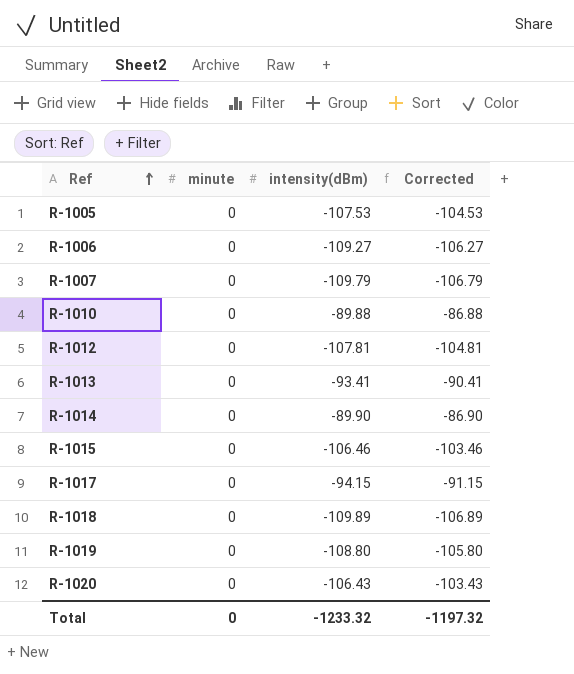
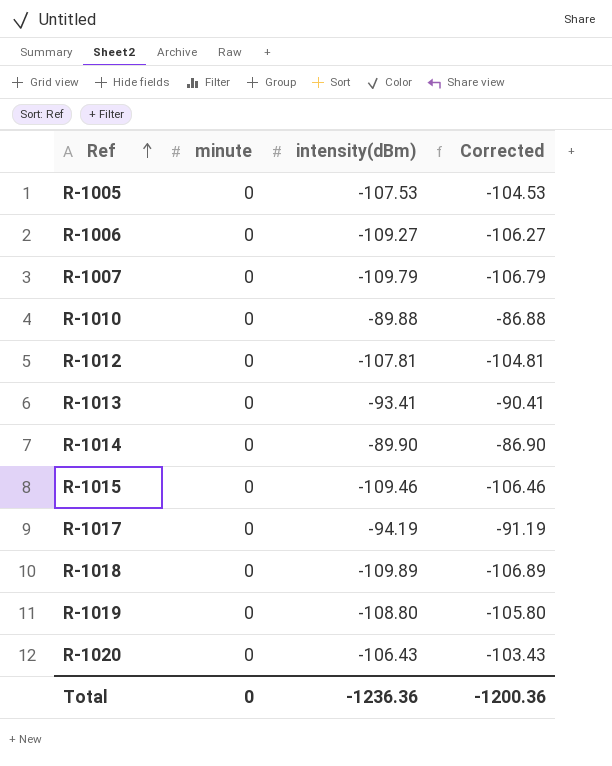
R-1015 | intensity(dBm): -106.46 -> -109.46
R-1015 | Corrected: -103.46 -> -106.46
R-1017 | intensity(dBm): -94.15 -> -94.19
R-1017 | Corrected: -91.15 -> -91.19
Total | intensity(dBm): -1233.32 -> -1236.36
Total | Corrected: -1197.32 -> -1200.36

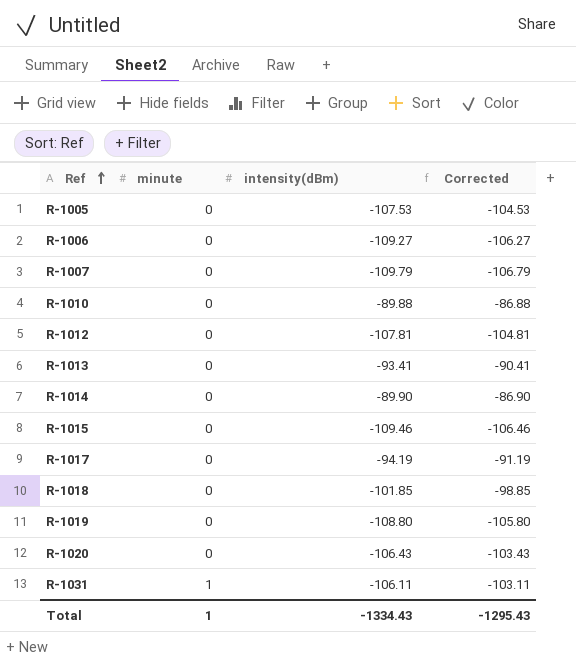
R-1018 | intensity(dBm): -109.89 -> -101.85
R-1018 | Corrected: -106.89 -> -98.85
row R-1031: none -> 1 | -106.11 | -103.11
Total | minute: 0 -> 1
Total | intensity(dBm): -1236.36 -> -1334.43
Total | Corrected: -1200.36 -> -1295.43

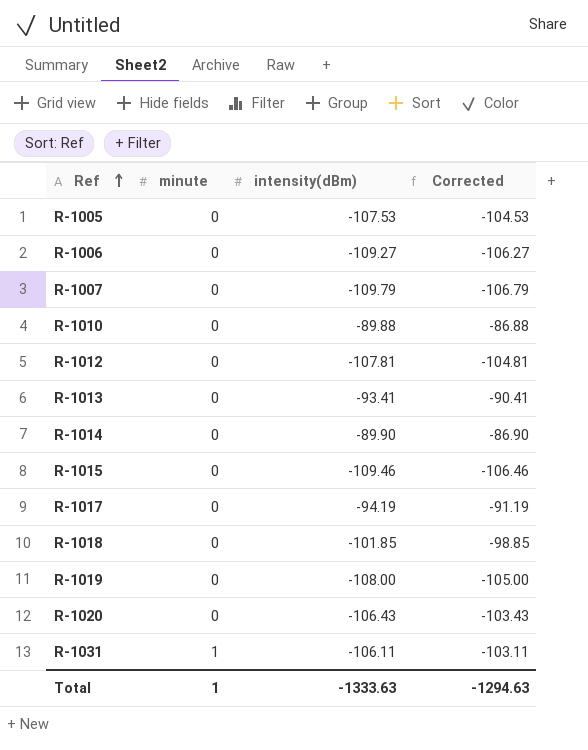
R-1019 | intensity(dBm): -108.80 -> -108.00
R-1019 | Corrected: -105.80 -> -105.00
Total | intensity(dBm): -1334.43 -> -1333.63
Total | Corrected: -1295.43 -> -1294.63

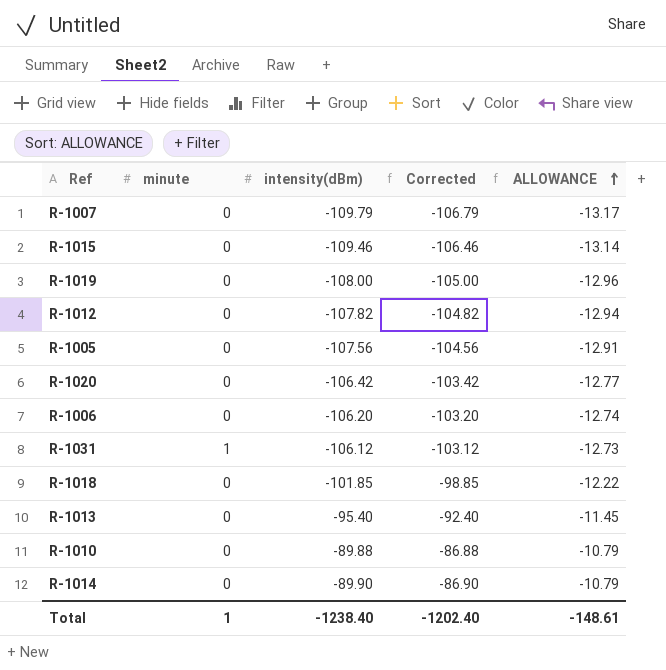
row order: Ref ascending -> ALLOWANCE ascending
column ALLOWANCE | formula: none -> [intensity(dBm)] * 0.12
row R-1017: 0 | -94.19 | -91.19 -> none
R-1012 | intensity(dBm): -107.81 -> -107.82
R-1012 | Corrected: -104.81 -> -104.82
R-1005 | intensity(dBm): -107.53 -> -107.56
R-1005 | Corrected: -104.53 -> -104.56
R-1020 | intensity(dBm): -106.43 -> -106.42
R-1020 | Corrected: -103.43 -> -103.42
R-1006 | intensity(dBm): -109.27 -> -106.20
R-1006 | Corrected: -106.27 -> -103.20
R-1031 | intensity(dBm): -106.11 -> -106.12
R-1031 | Corrected: -103.11 -> -103.12
R-1013 | intensity(dBm): -93.41 -> -95.40
R-1013 | Corrected: -90.41 -> -92.40
Total | intensity(dBm): -1333.63 -> -1238.40
Total | Corrected: -1294.63 -> -1202.40

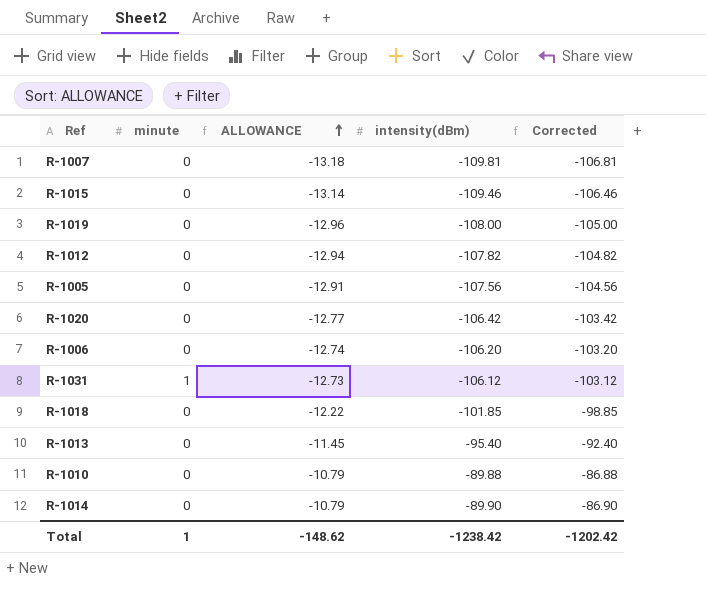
column ALLOWANCE | position: 5 -> 3
R-1007 | ALLOWANCE: -13.17 -> -13.18
R-1007 | intensity(dBm): -109.79 -> -109.81
R-1007 | Corrected: -106.79 -> -106.81
Total | ALLOWANCE: -148.61 -> -148.62
Total | intensity(dBm): -1238.40 -> -1238.42
Total | Corrected: -1202.40 -> -1202.42

